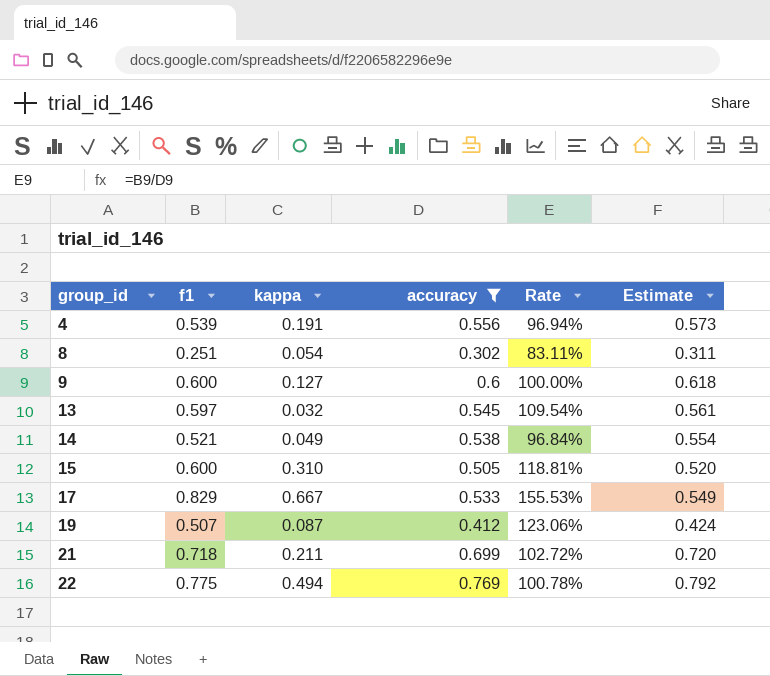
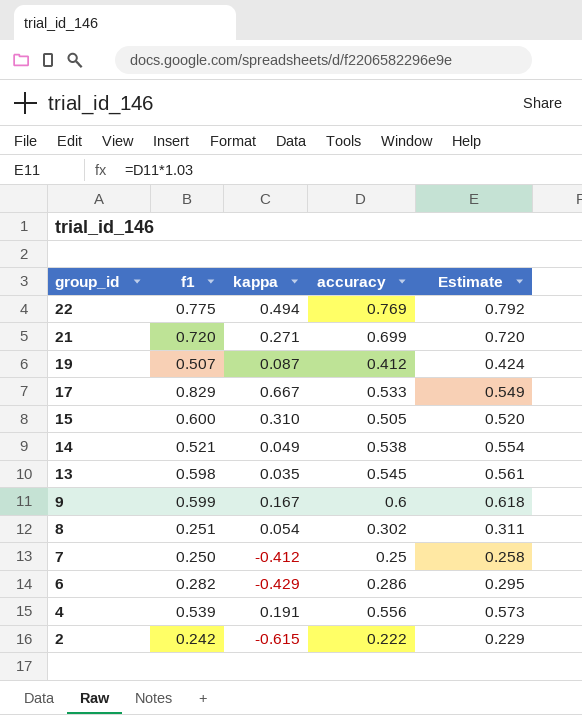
filter: accuracy >= 0.302 -> none
row order: group_id ascending -> group_id descending
column Rate | formula: [f1] / [accuracy] -> none
21 | f1: 0.718 -> 0.720
21 | kappa: 0.211 -> 0.271
13 | f1: 0.597 -> 0.598
13 | kappa: 0.032 -> 0.035
9 | f1: 0.600 -> 0.599
9 | kappa: 0.127 -> 0.167

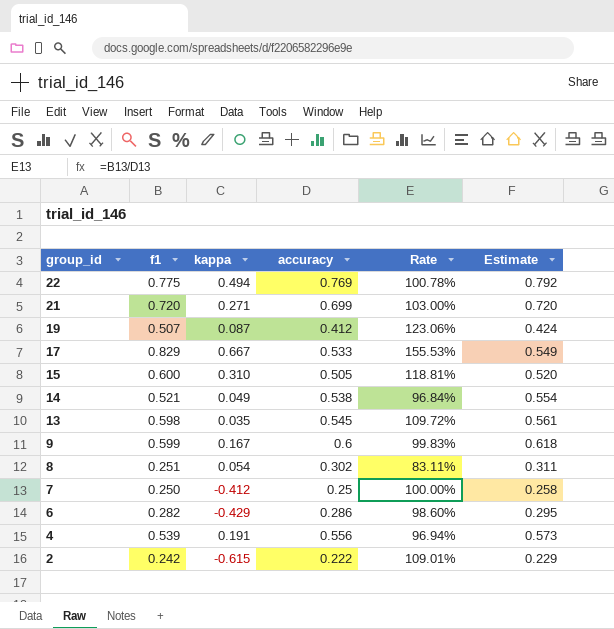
column Rate | formula: none -> [f1] / [accuracy]

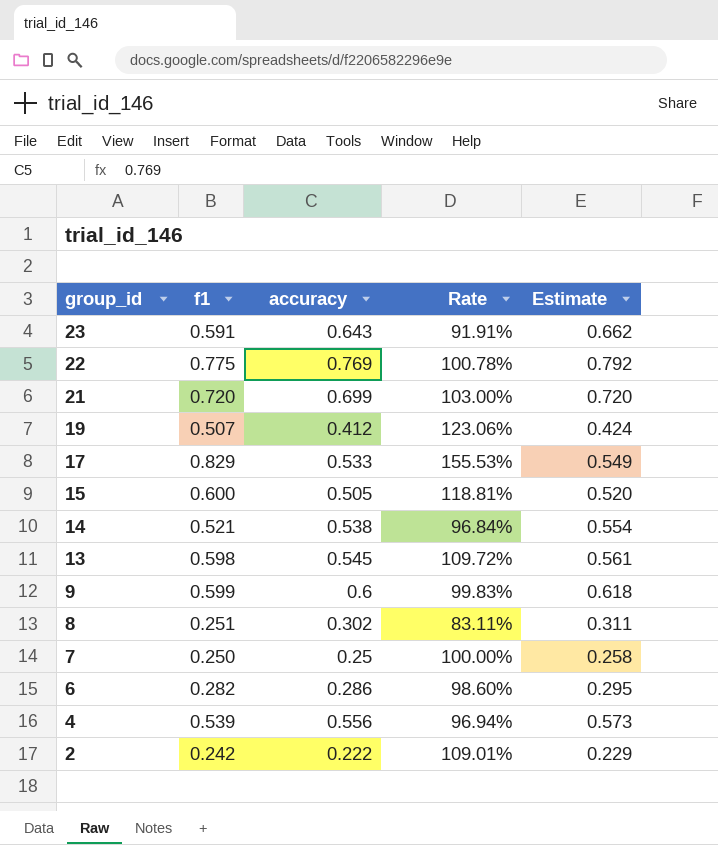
column kappa | position: 3 -> none
row 23: none -> 0.591 | 0.643 | 91.91% | 0.662

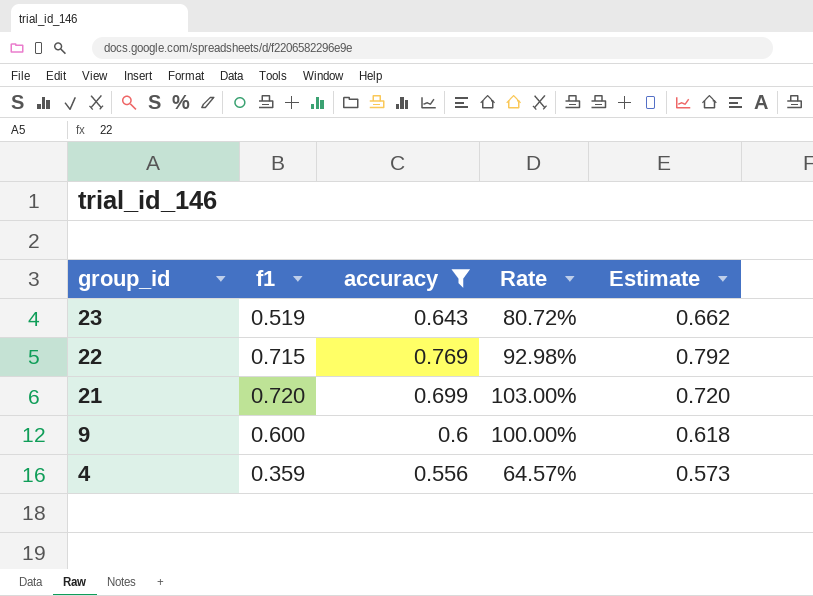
filter: none -> accuracy >= 0.556
23 | f1: 0.591 -> 0.519
23 | Rate: 91.91% -> 80.72%
22 | f1: 0.775 -> 0.715
22 | Rate: 100.78% -> 92.98%
9 | f1: 0.599 -> 0.600
9 | Rate: 99.83% -> 100.00%
4 | f1: 0.539 -> 0.359
4 | Rate: 96.94% -> 64.57%

